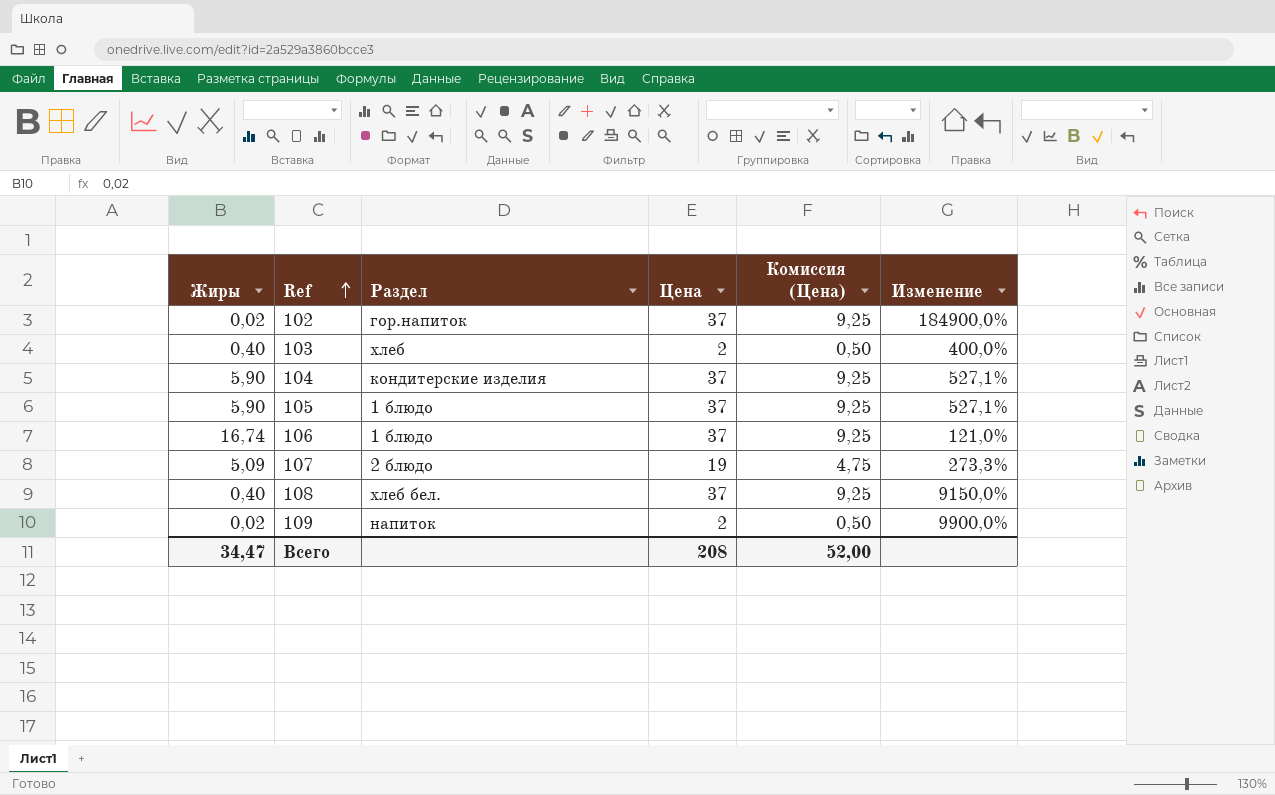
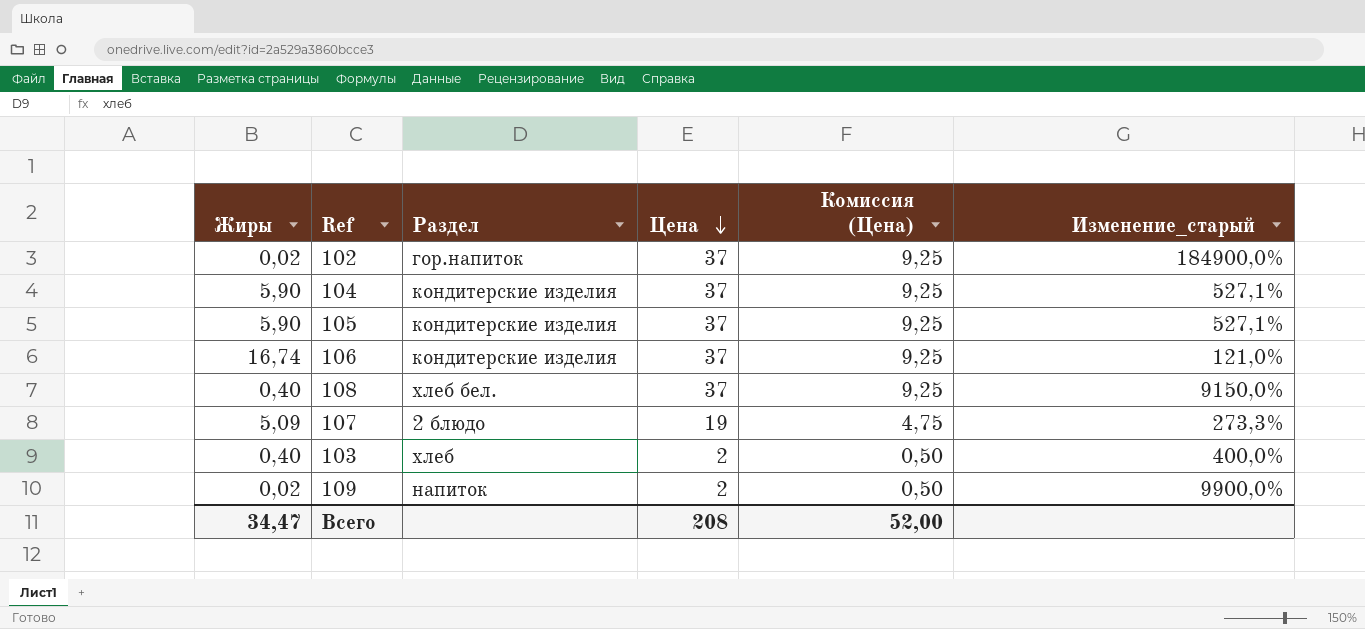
row order: Ref ascending -> Цена descending
column name: Изменение -> Изменение_старый
105 | Раздел: 1 блюдо -> кондитерские изделия
106 | Раздел: 1 блюдо -> кондитерские изделия

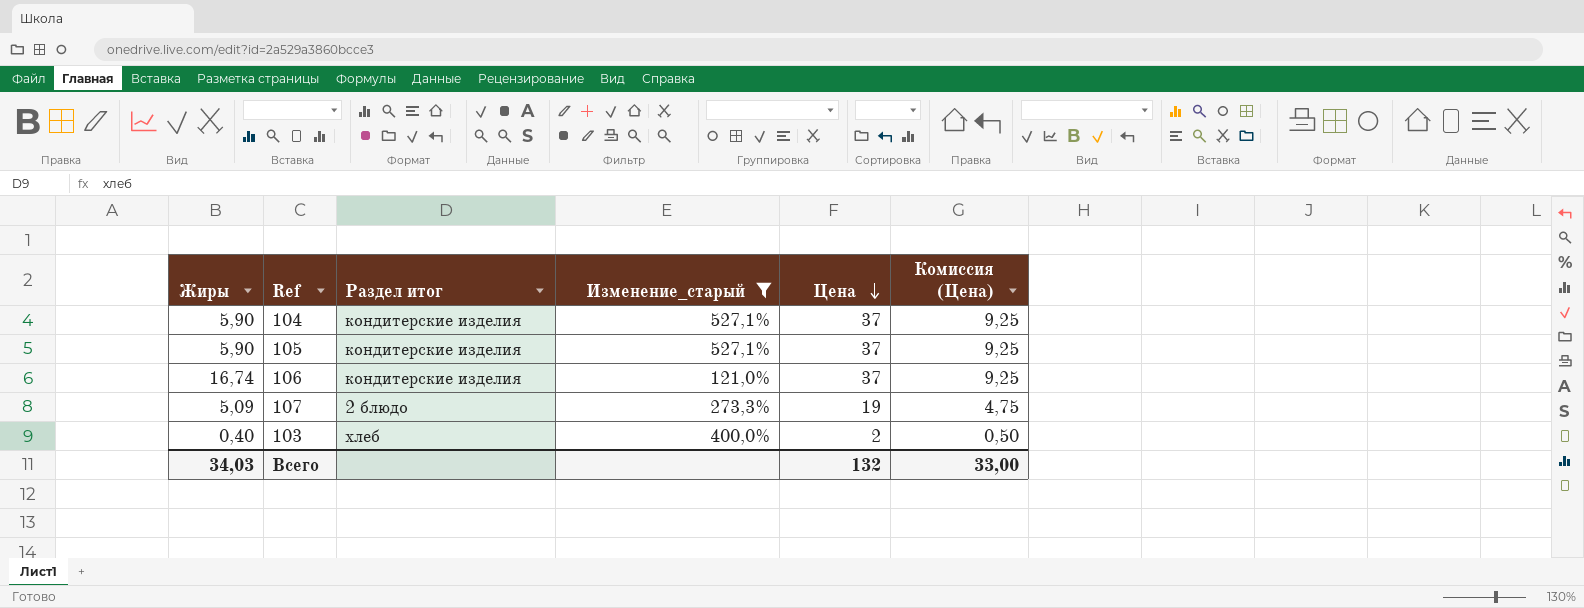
filter: none -> Изменение_старый <= 527,1%
column name: Раздел -> Раздел итог
column Изменение_старый | position: 6 -> 4
Всего | Жиры: 34,47 -> 34,03
Всего | Цена: 208 -> 132
Всего | Комиссия (Цена): 52,00 -> 33,00

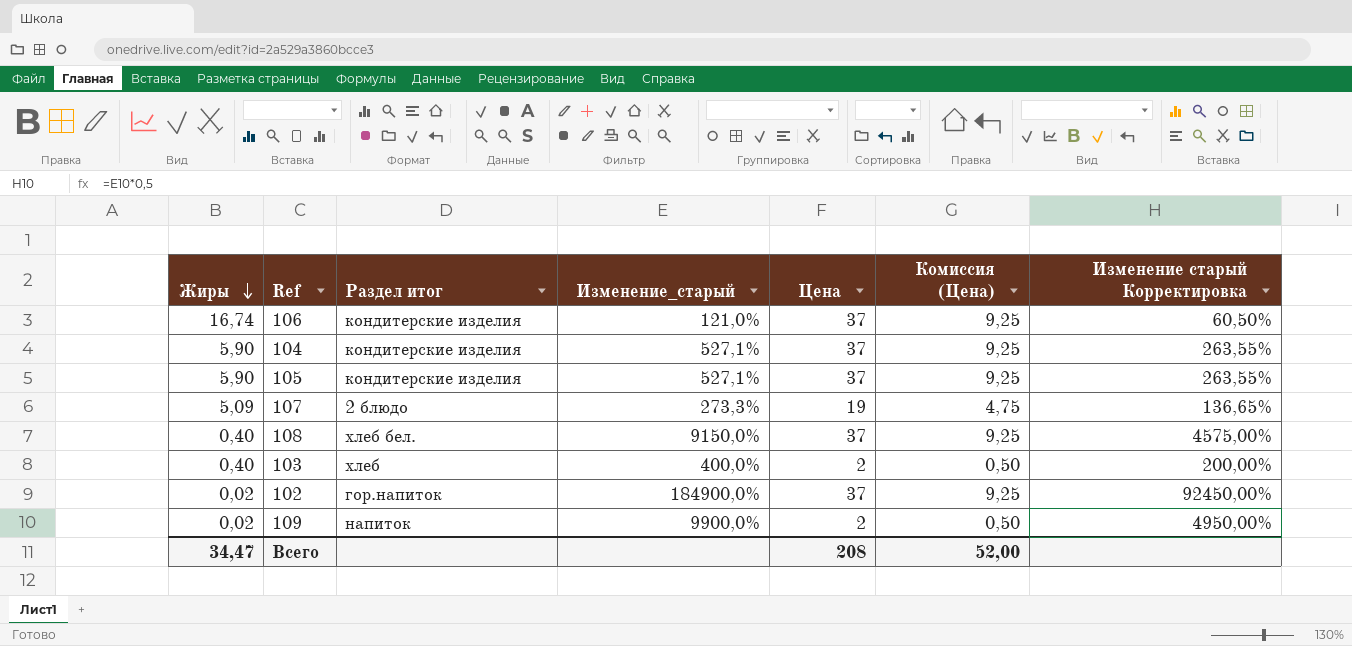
filter: Изменение_старый <= 527,1% -> none
row order: Цена descending -> Жиры descending
column Изменение старый Корректировка | formula: none -> [Изменение_старый] * 0,5
Всего | Жиры: 34,03 -> 34,47
Всего | Цена: 132 -> 208
Всего | Комиссия (Цена): 33,00 -> 52,00

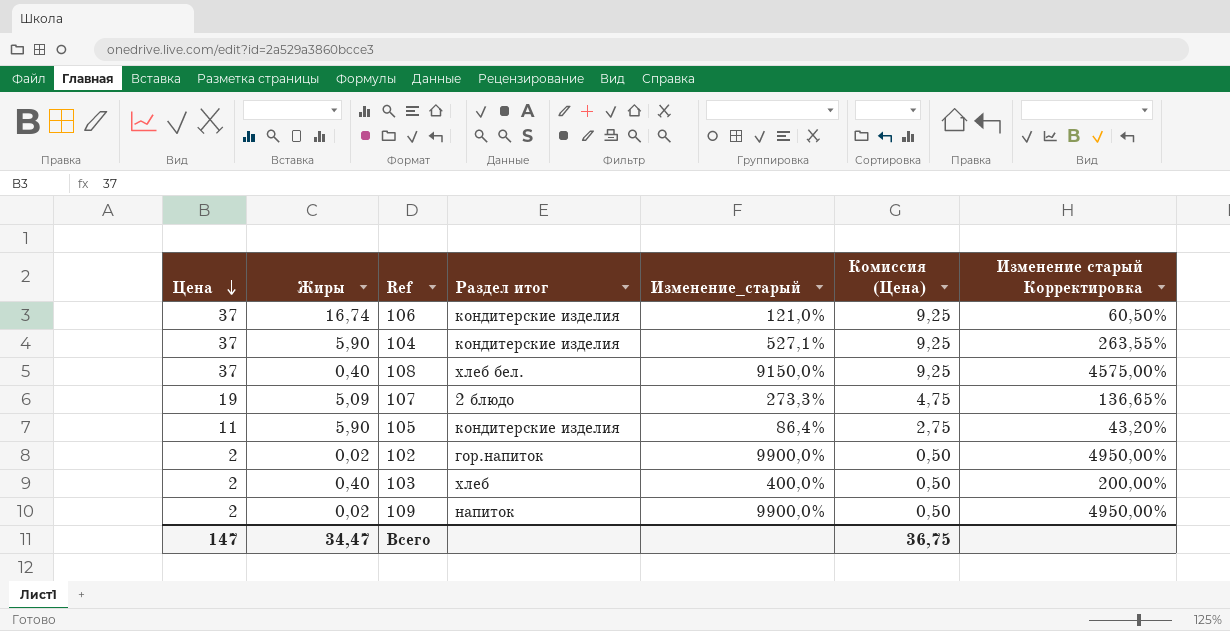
row order: Жиры descending -> Цена descending
column Цена | position: 5 -> 1
105 | Цена: 37 -> 11
105 | Изменение_старый: 527,1% -> 86,4%
105 | Комиссия (Цена): 9,25 -> 2,75
105 | Изменение старый Корректировка: 263,55% -> 43,20%
102 | Цена: 37 -> 2
102 | Изменение_старый: 184900,0% -> 9900,0%
102 | Комиссия (Цена): 9,25 -> 0,50
102 | Изменение старый Корректировка: 92450,00% -> 4950,00%
Всего | Цена: 208 -> 147
Всего | Комиссия (Цена): 52,00 -> 36,75

